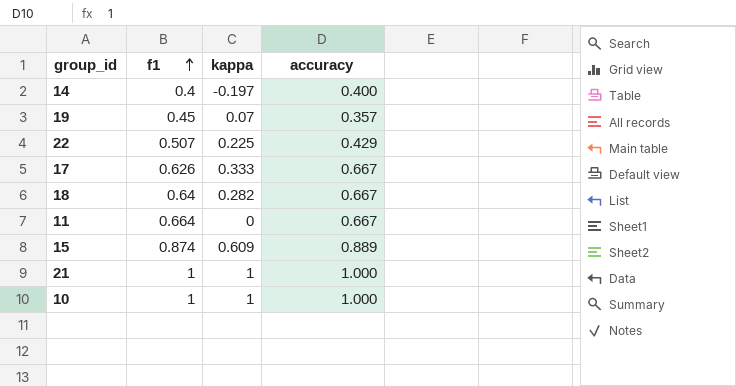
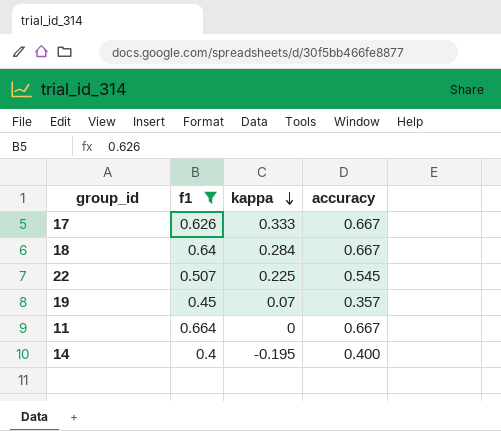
filter: none -> f1 <= 0.664
row order: f1 ascending -> kappa descending
18 | kappa: 0.282 -> 0.284
22 | accuracy: 0.429 -> 0.545
14 | kappa: -0.197 -> -0.195

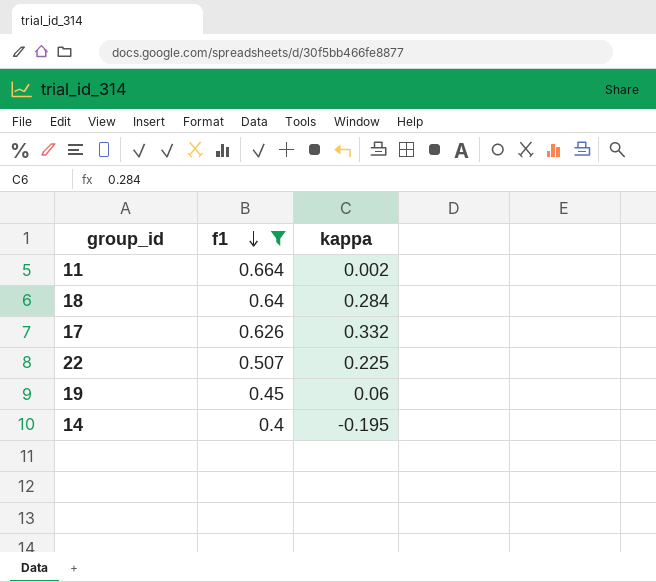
row order: kappa descending -> f1 descending
column accuracy | position: 4 -> none
11 | kappa: 0 -> 0.002
17 | kappa: 0.333 -> 0.332
19 | kappa: 0.07 -> 0.06

